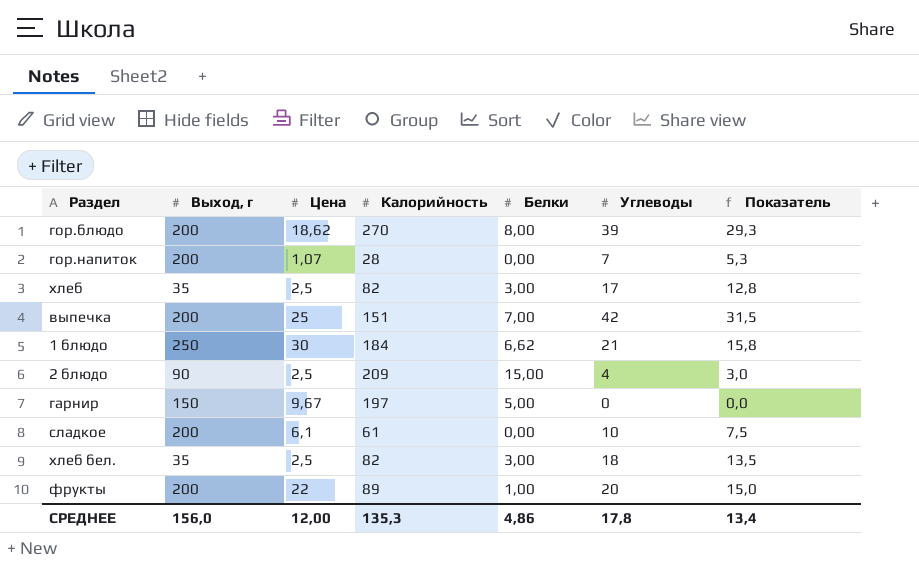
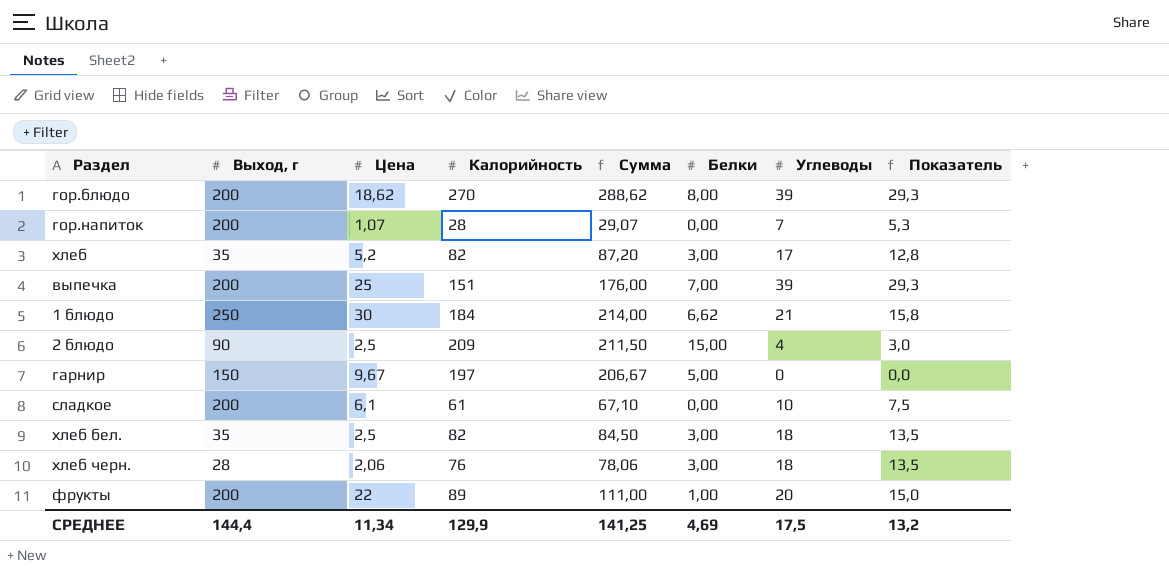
column Сумма | formula: none -> [Цена] + [Калорийность]
хлеб | Цена: 2,5 -> 5,2
выпечка | Углеводы: 42 -> 39
выпечка | Показатель: 31,5 -> 29,3
row хлеб черн.: none -> 28 | 2,06 | 76 | 78,06 | 3,00 | 18 | 13,5
СРЕДНЕЕ | Выход, г: 156,0 -> 144,4
СРЕДНЕЕ | Цена: 12,00 -> 11,34
СРЕДНЕЕ | Калорийность: 135,3 -> 129,9
СРЕДНЕЕ | Белки: 4,86 -> 4,69
СРЕДНЕЕ | Углеводы: 17,8 -> 17,5
СРЕДНЕЕ | Показатель: 13,4 -> 13,2

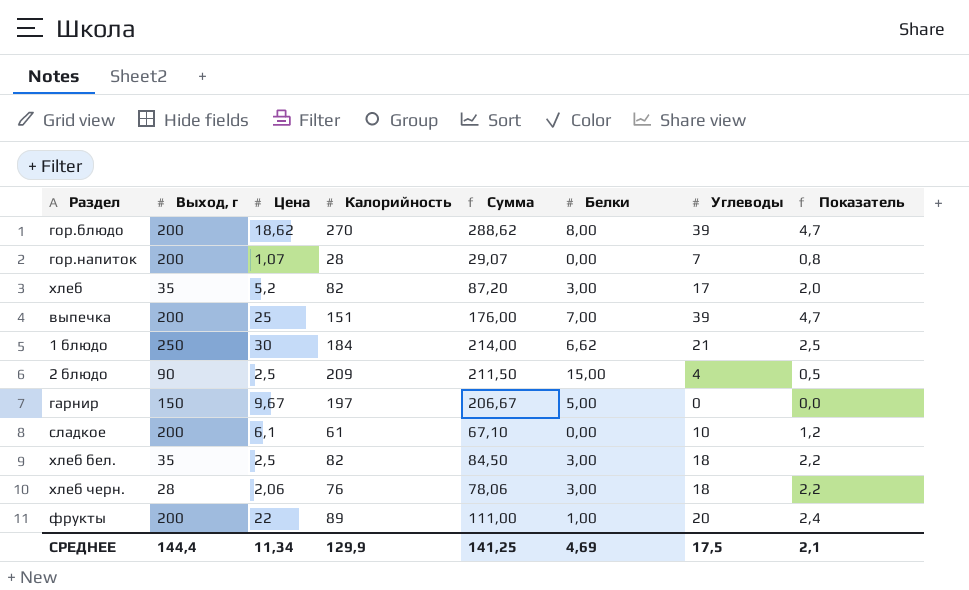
column Показатель | formula: [Углеводы] * 0,75 -> [Углеводы] * 0,12
СРЕДНЕЕ | Показатель: 13,2 -> 2,1

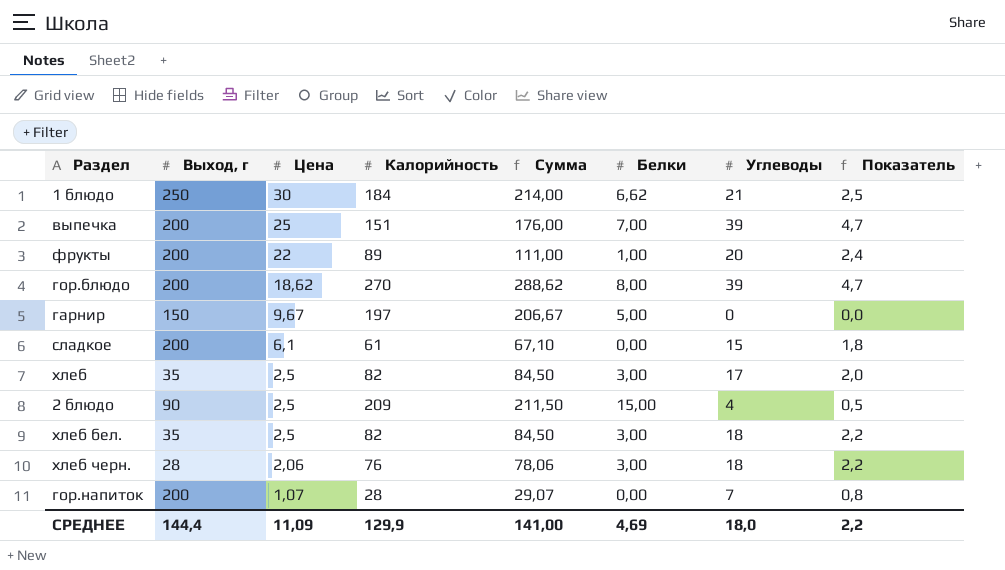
row order: none -> Цена descending
сладкое | Углеводы: 10 -> 15
сладкое | Показатель: 1,2 -> 1,8
хлеб | Цена: 5,2 -> 2,5
хлеб | Сумма: 87,20 -> 84,50
СРЕДНЕЕ | Цена: 11,34 -> 11,09
СРЕДНЕЕ | Сумма: 141,25 -> 141,00
СРЕДНЕЕ | Углеводы: 17,5 -> 18,0
СРЕДНЕЕ | Показатель: 2,1 -> 2,2

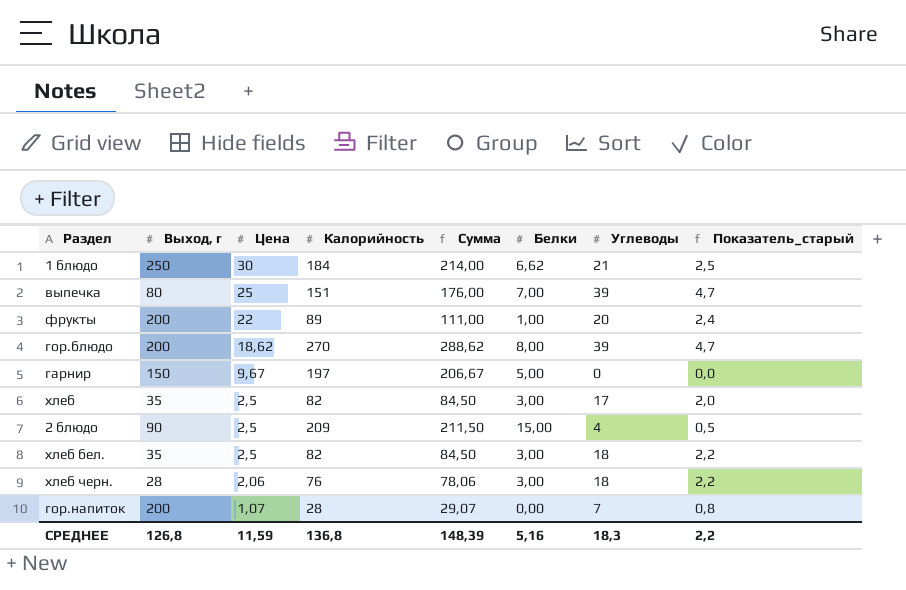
column name: Показатель -> Показатель_старый
row сладкое: 200 | 6,1 | 61 | 67,10 | 0,00 | 15 | 1,8 -> none
выпечка | Выход, г: 200 -> 80
СРЕДНЕЕ | Выход, г: 144,4 -> 126,8
СРЕДНЕЕ | Цена: 11,09 -> 11,59
СРЕДНЕЕ | Калорийность: 129,9 -> 136,8
СРЕДНЕЕ | Сумма: 141,00 -> 148,39
СРЕДНЕЕ | Белки: 4,69 -> 5,16
СРЕДНЕЕ | Углеводы: 18,0 -> 18,3

